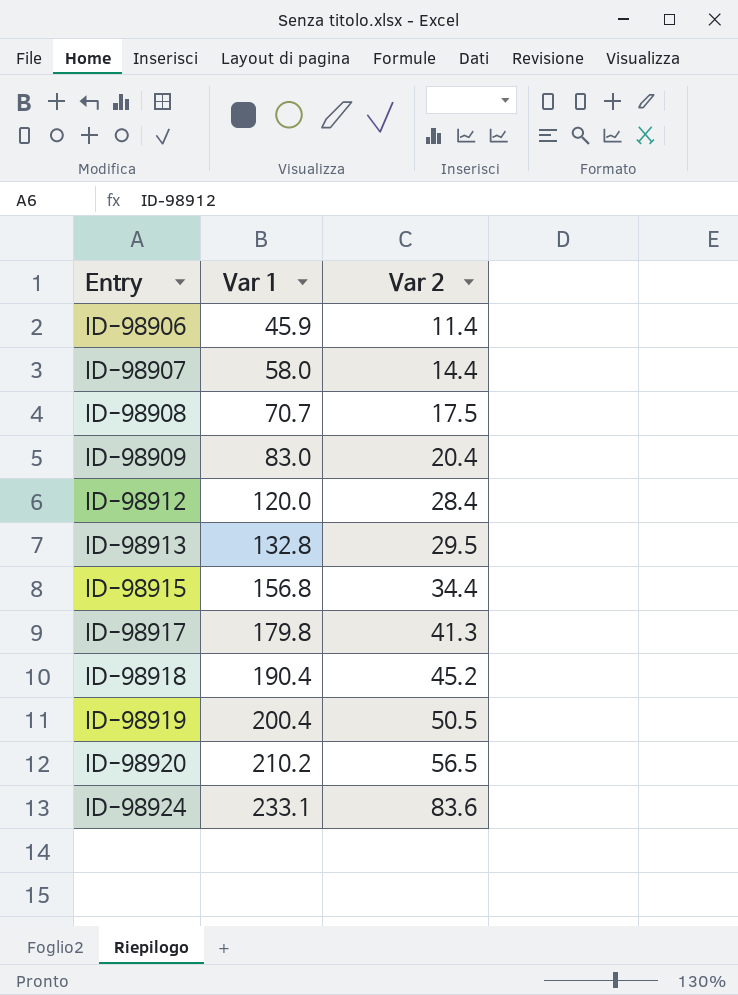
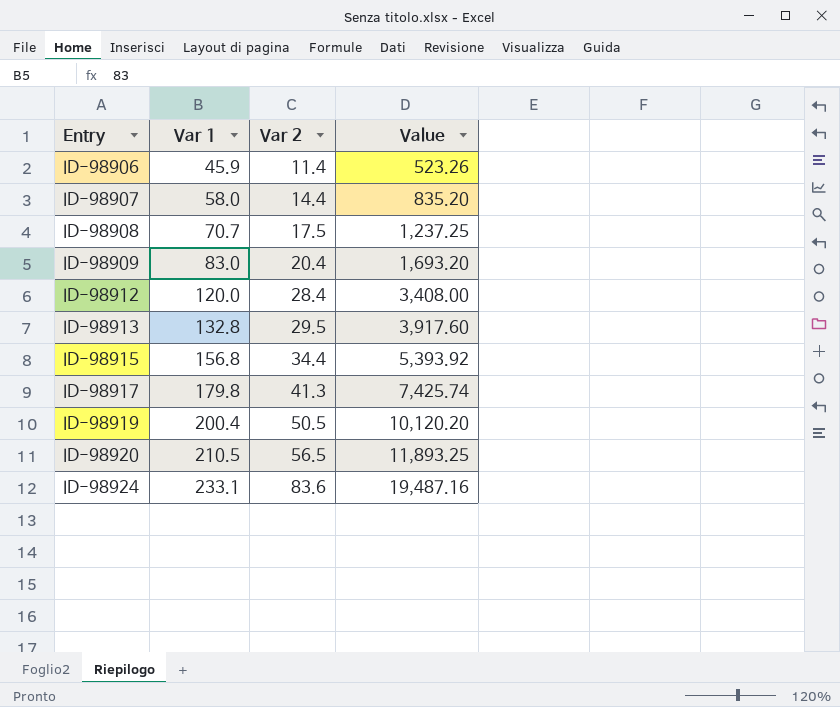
column Value | formula: none -> [Var 1] * [Var 2]
row ID-98918: 190.4 | 45.2 -> none
ID-98920 | Var 1: 210.2 -> 210.5

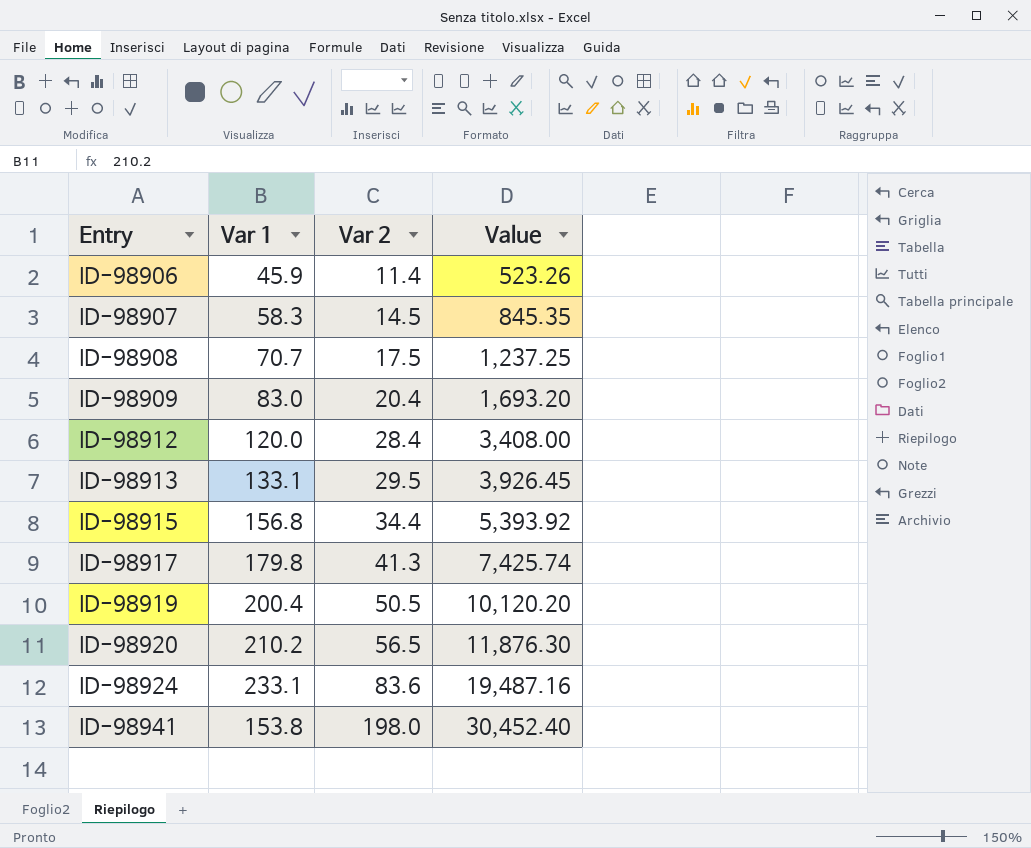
ID-98907 | Var 1: 58.0 -> 58.3
ID-98907 | Var 2: 14.4 -> 14.5
ID-98907 | Value: 835.20 -> 845.35
ID-98913 | Var 1: 132.8 -> 133.1
ID-98913 | Value: 3,917.60 -> 3,926.45
ID-98920 | Var 1: 210.5 -> 210.2
ID-98920 | Value: 11,893.25 -> 11,876.30
row ID-98941: none -> 153.8 | 198.0 | 30,452.40

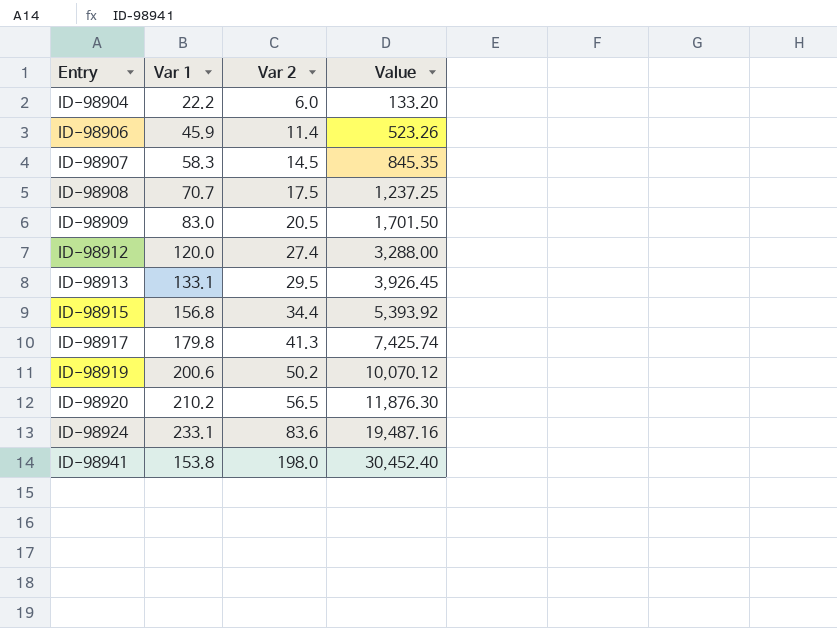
row ID-98904: none -> 22.2 | 6.0 | 133.20
ID-98909 | Var 2: 20.4 -> 20.5
ID-98909 | Value: 1,693.20 -> 1,701.50
ID-98912 | Var 2: 28.4 -> 27.4
ID-98912 | Value: 3,408.00 -> 3,288.00
ID-98919 | Var 1: 200.4 -> 200.6
ID-98919 | Var 2: 50.5 -> 50.2
ID-98919 | Value: 10,120.20 -> 10,070.12

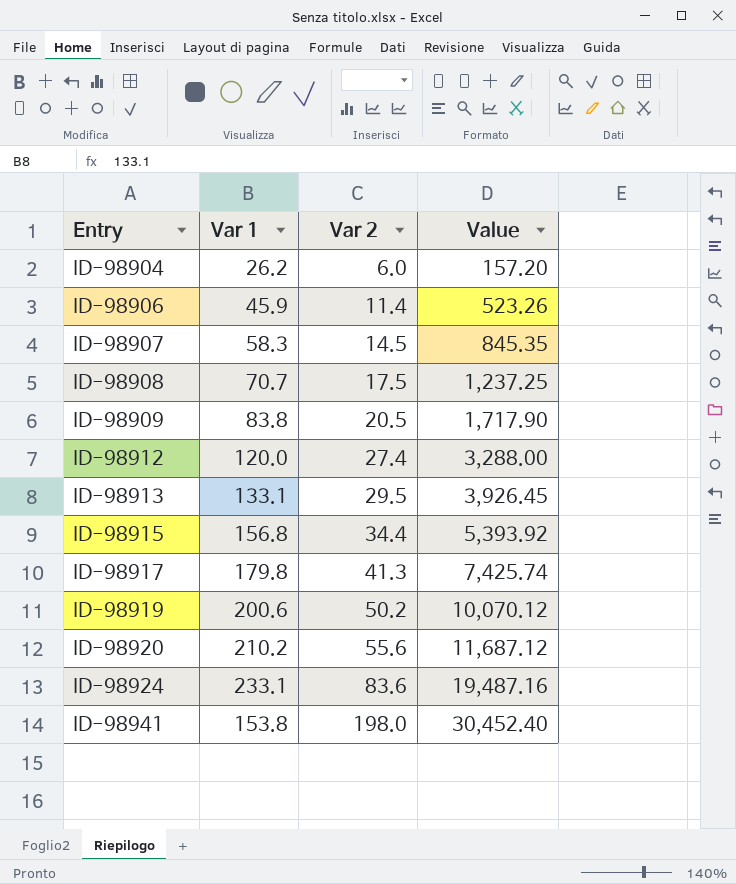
ID-98904 | Var 1: 22.2 -> 26.2
ID-98904 | Value: 133.20 -> 157.20
ID-98909 | Var 1: 83.0 -> 83.8
ID-98909 | Value: 1,701.50 -> 1,717.90
ID-98920 | Var 2: 56.5 -> 55.6
ID-98920 | Value: 11,876.30 -> 11,687.12

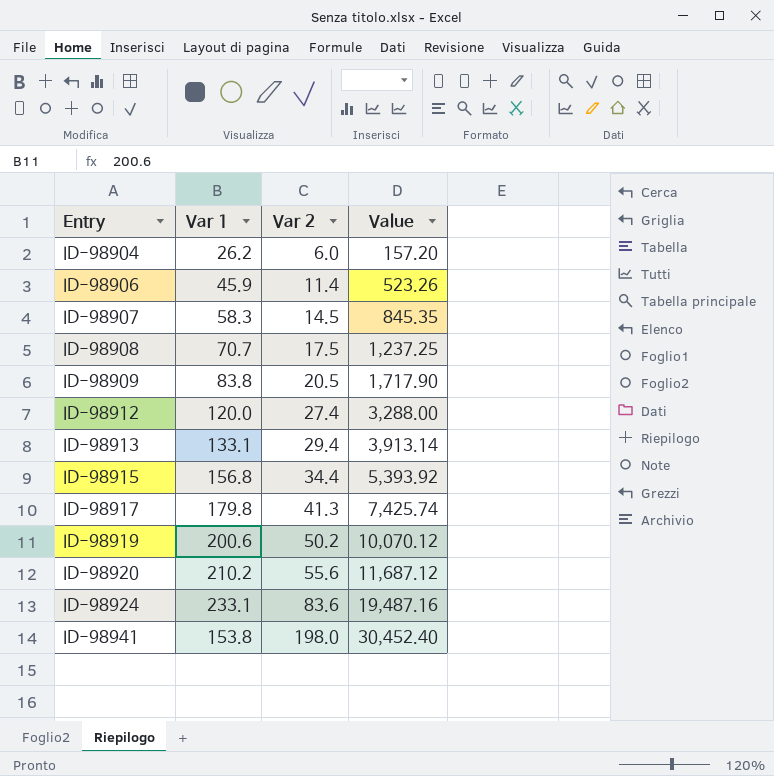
ID-98913 | Var 2: 29.5 -> 29.4
ID-98913 | Value: 3,926.45 -> 3,913.14

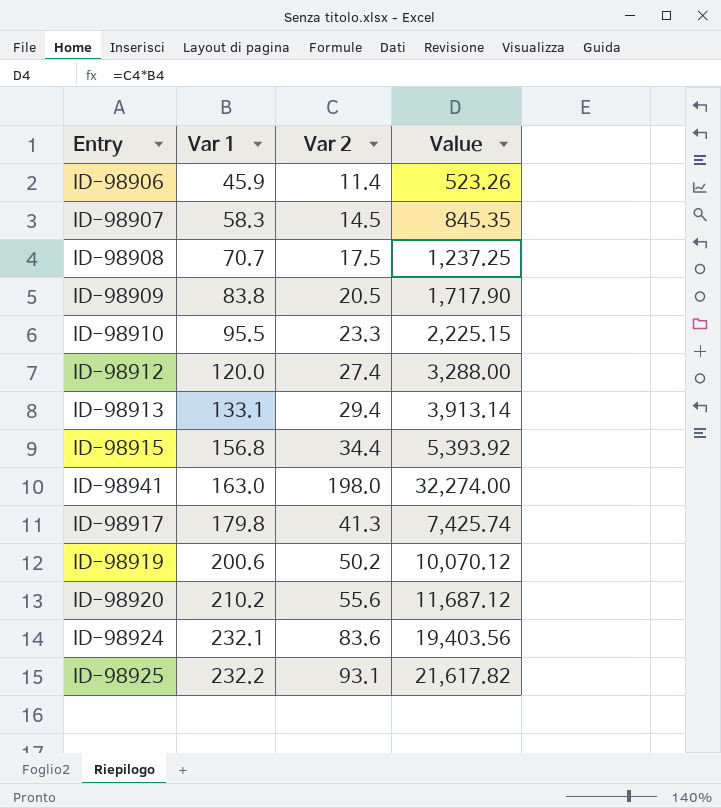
row order: Entry ascending -> Var 1 ascending
row ID-98904: 26.2 | 6.0 | 157.20 -> none
row ID-98910: none -> 95.5 | 23.3 | 2,225.15
ID-98941 | Var 1: 153.8 -> 163.0
ID-98941 | Value: 30,452.40 -> 32,274.00
ID-98924 | Var 1: 233.1 -> 232.1
ID-98924 | Value: 19,487.16 -> 19,403.56
row ID-98925: none -> 232.2 | 93.1 | 21,617.82

